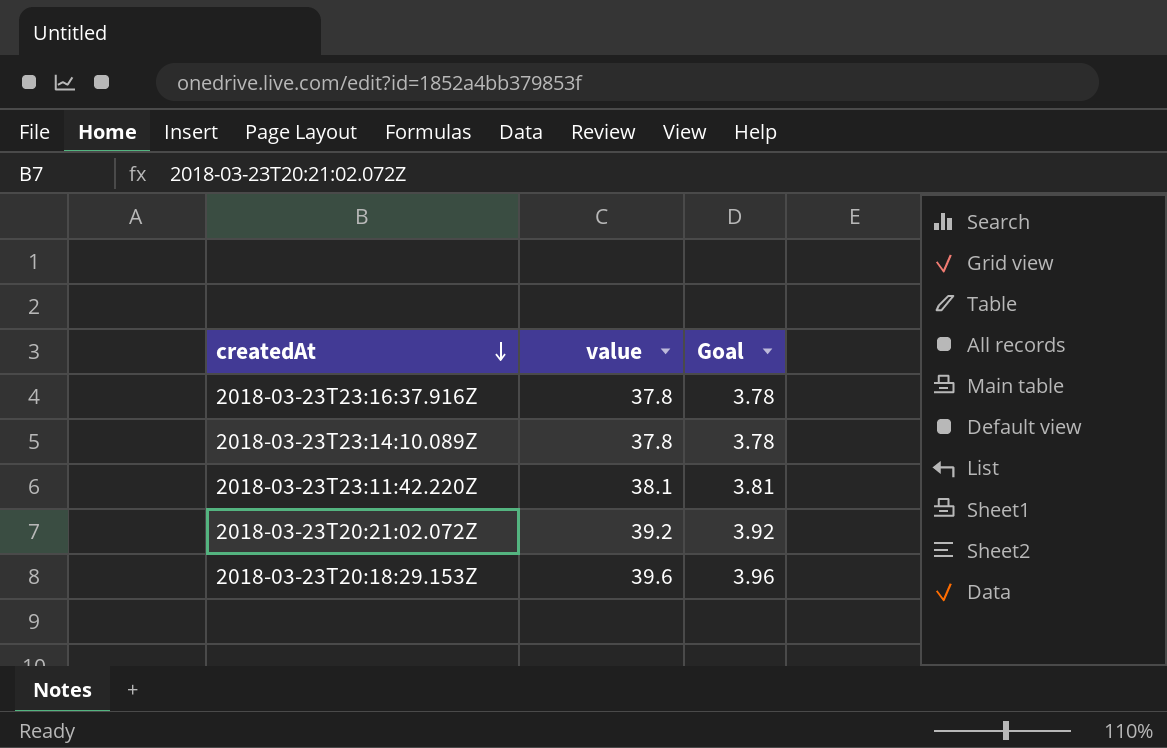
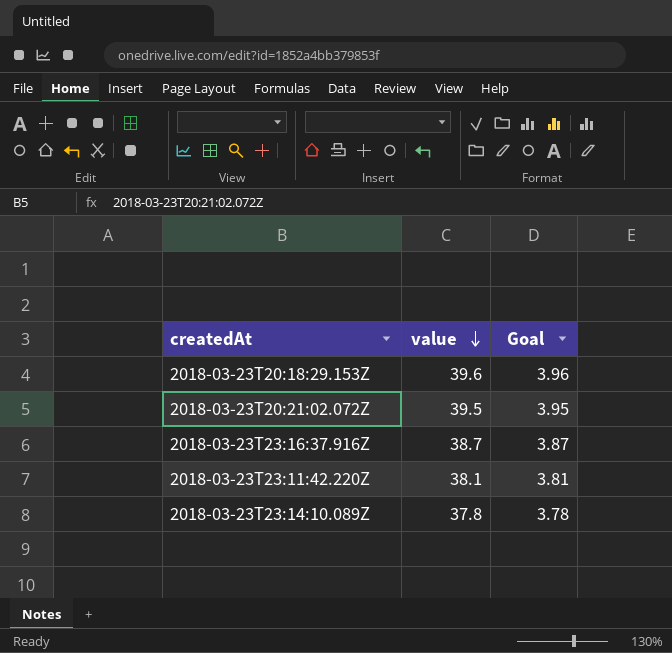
row order: createdAt descending -> value descending
2018-03-23T20:21:02.072Z | value: 39.2 -> 39.5
2018-03-23T20:21:02.072Z | Goal: 3.92 -> 3.95
2018-03-23T23:16:37.916Z | value: 37.8 -> 38.7
2018-03-23T23:16:37.916Z | Goal: 3.78 -> 3.87

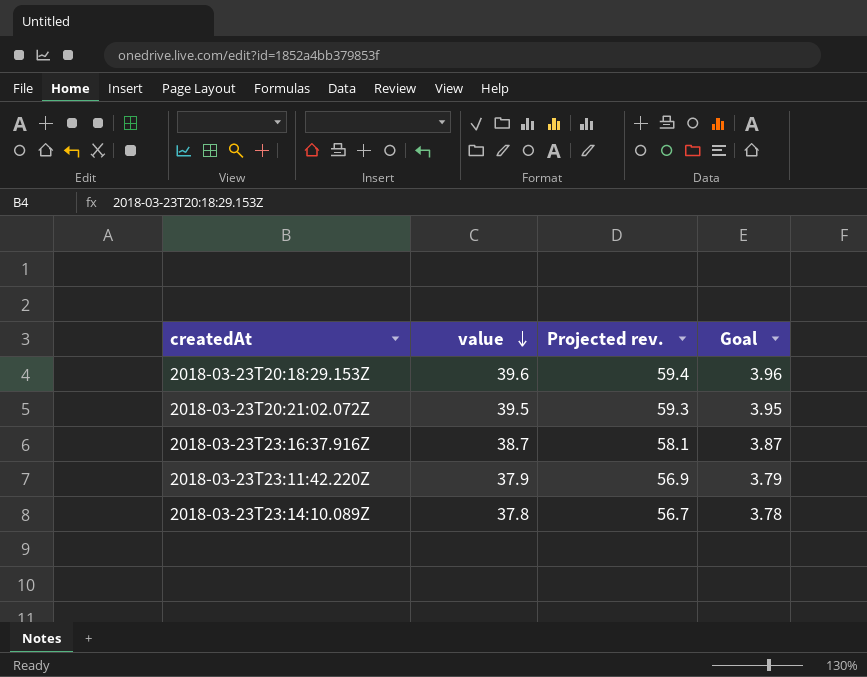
column Projected rev. | formula: none -> [value] * 1.5
2018-03-23T23:11:42.220Z | value: 38.1 -> 37.9
2018-03-23T23:11:42.220Z | Goal: 3.81 -> 3.79

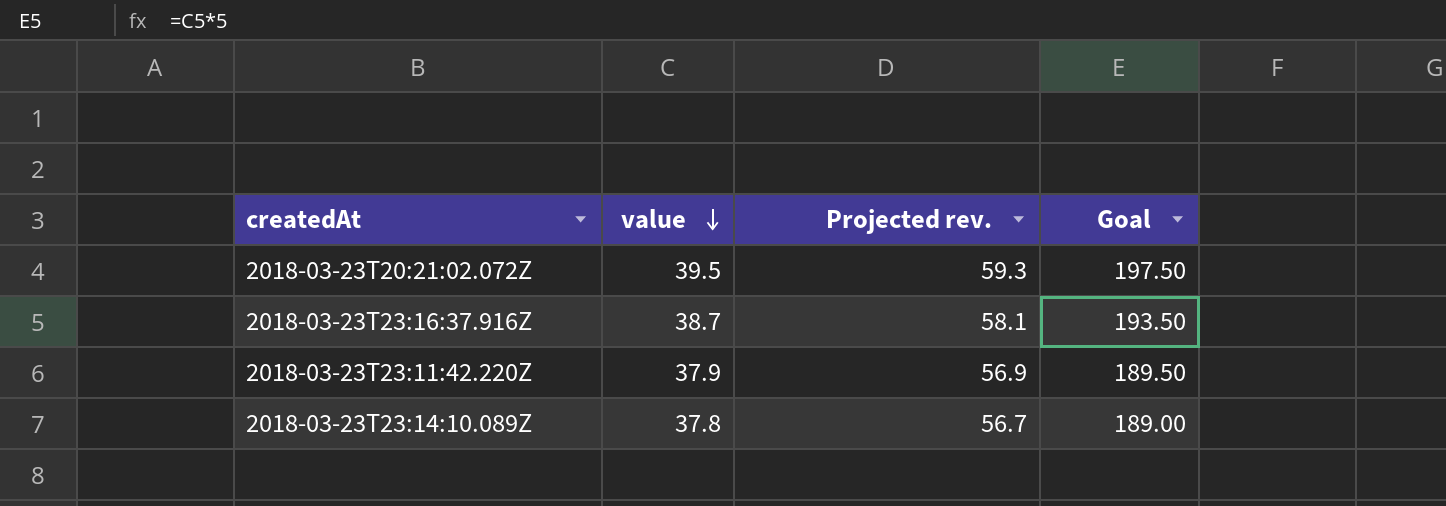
column Goal | formula: [value] * 0.1 -> [value] * 5
row 2018-03-23T20:18:29.153Z: 39.6 | 59.4 | 3.96 -> none

